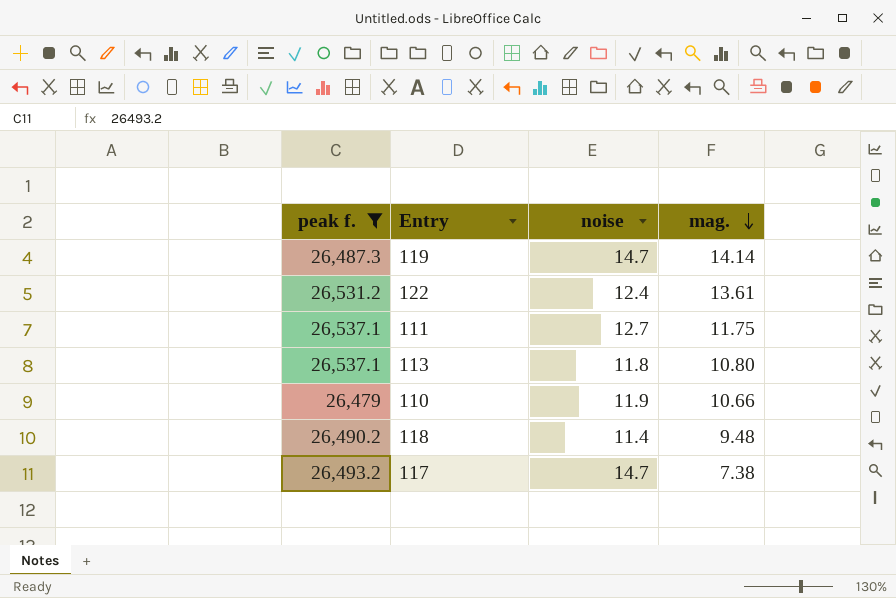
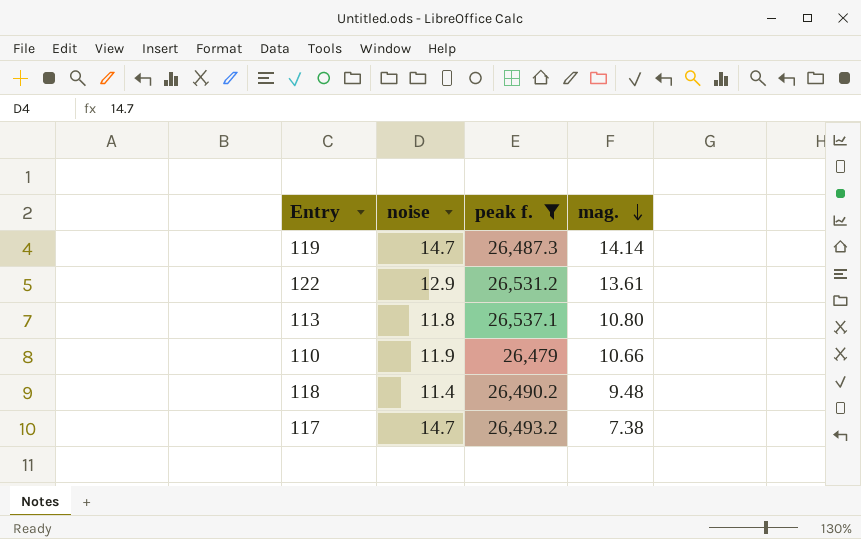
column peak f. | position: 1 -> 3
row 111: 26,537.1 | 12.7 | 11.75 -> none
122 | noise: 12.4 -> 12.9

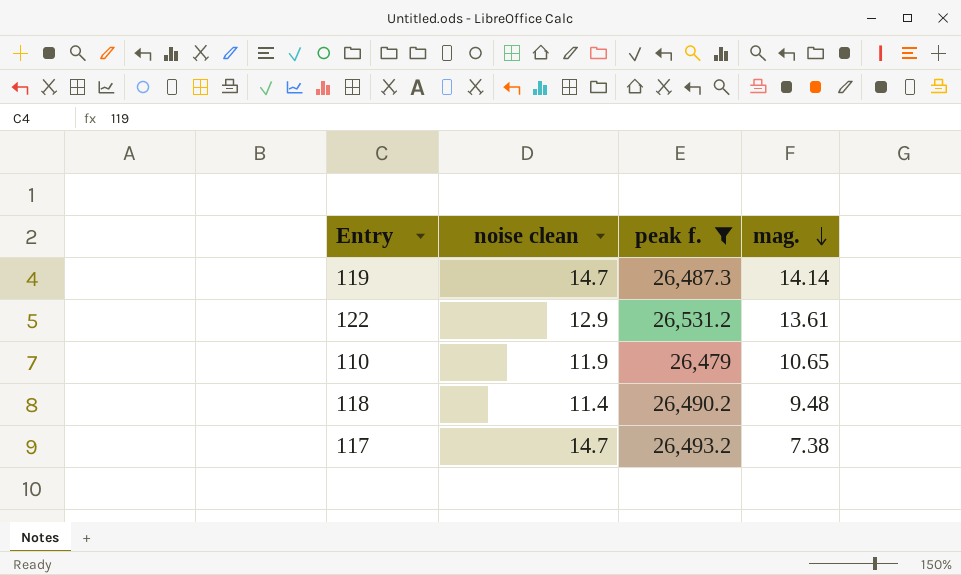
column name: noise -> noise clean
row 113: 11.8 | 26,537.1 | 10.80 -> none
110 | mag.: 10.66 -> 10.65

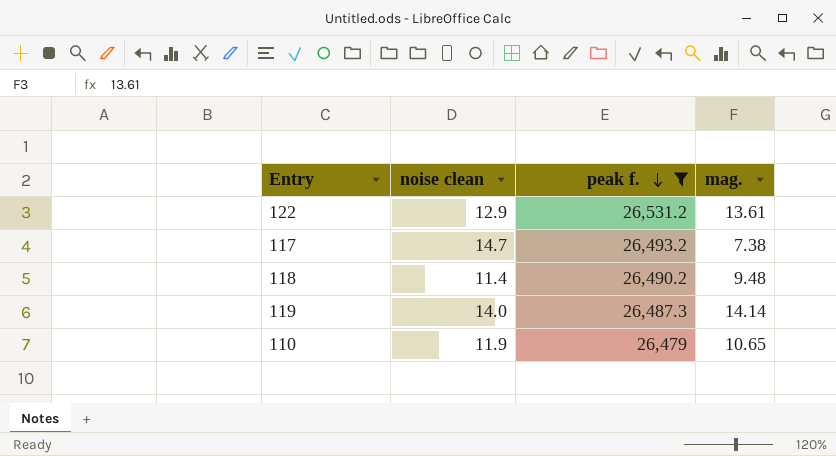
row order: mag. descending -> peak f. descending
119 | noise clean: 14.7 -> 14.0

